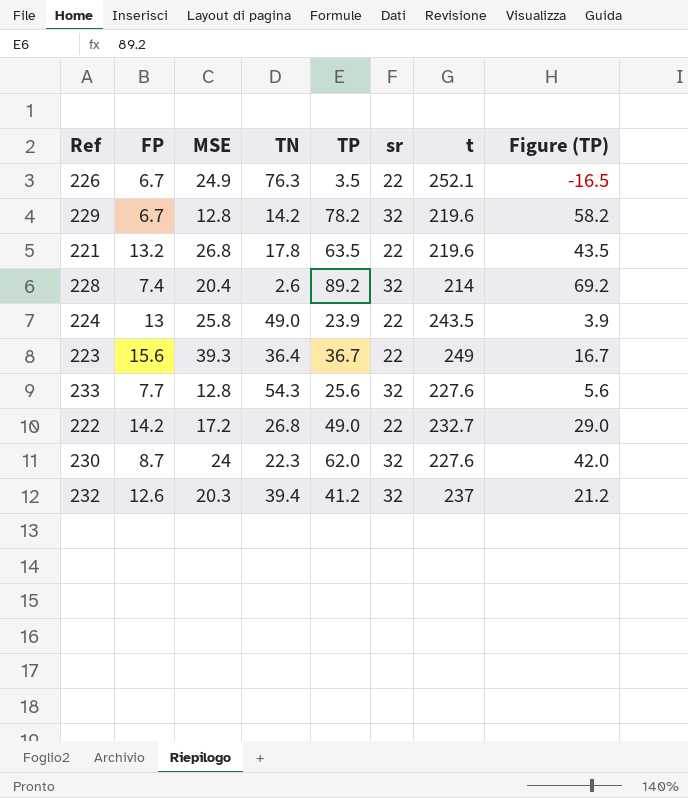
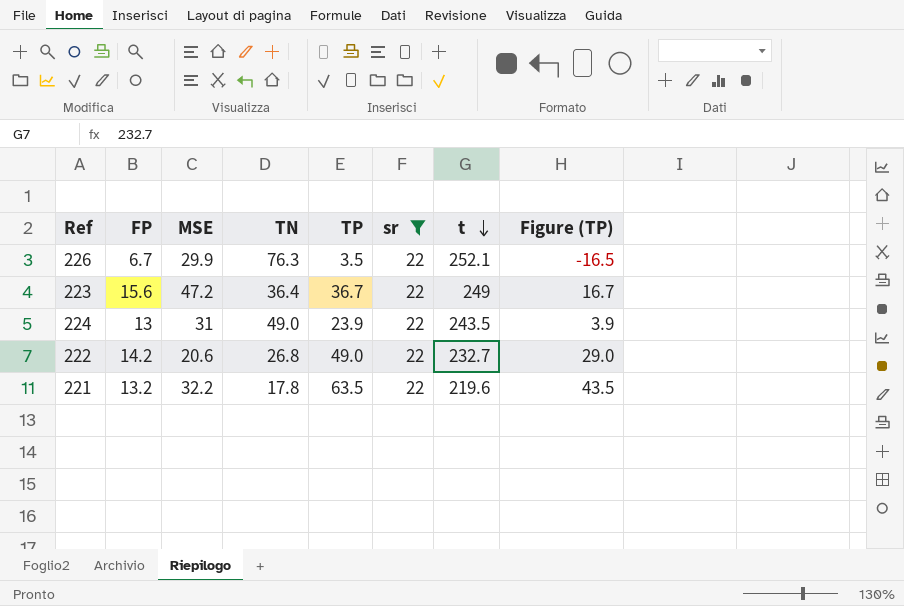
filter: none -> sr = 22
row order: none -> t descending
226 | MSE: 24.9 -> 29.9
223 | MSE: 39.3 -> 47.2
224 | MSE: 25.8 -> 31
222 | MSE: 17.2 -> 20.6
221 | MSE: 26.8 -> 32.2

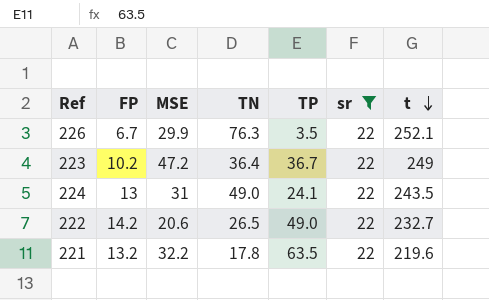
column Figure (TP) | formula: [TP] - 20 -> none
223 | FP: 15.6 -> 10.2
224 | TP: 23.9 -> 24.1
222 | TN: 26.8 -> 26.5

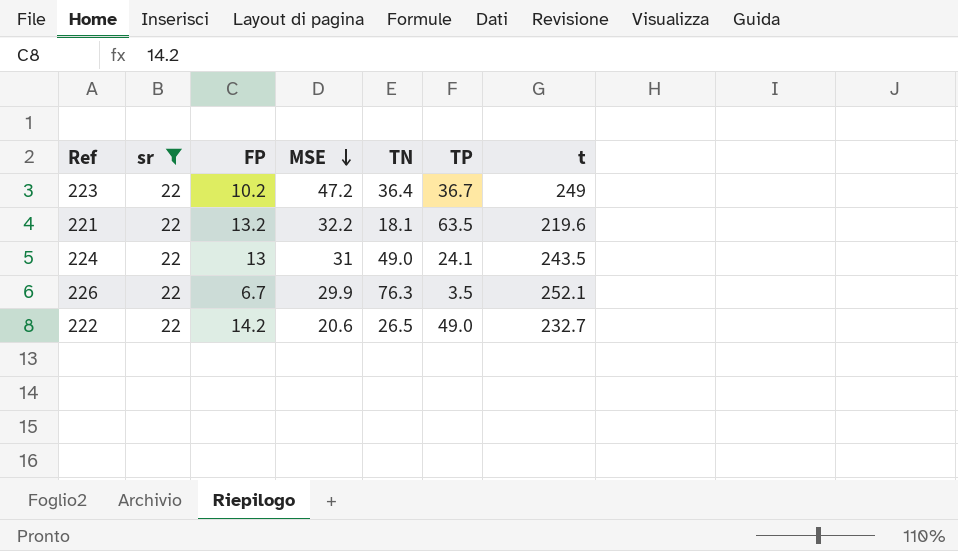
row order: t descending -> MSE descending
column sr | position: 6 -> 2
221 | TN: 17.8 -> 18.1

